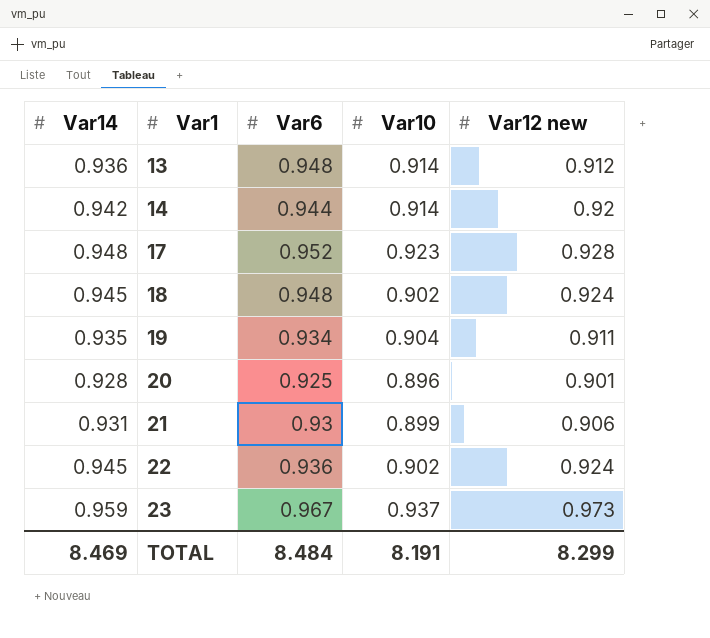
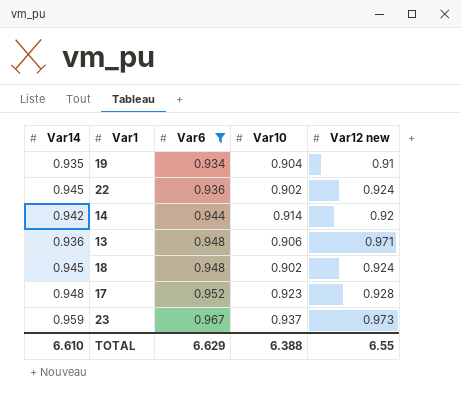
filter: none -> Var6 >= 0.934
row order: Var1 ascending -> Var6 ascending
19 | Var12 new: 0.911 -> 0.91
13 | Var10: 0.914 -> 0.906
13 | Var12 new: 0.912 -> 0.971
TOTAL | Var14: 8.469 -> 6.610
TOTAL | Var6: 8.484 -> 6.629
TOTAL | Var10: 8.191 -> 6.388
TOTAL | Var12 new: 8.299 -> 6.55

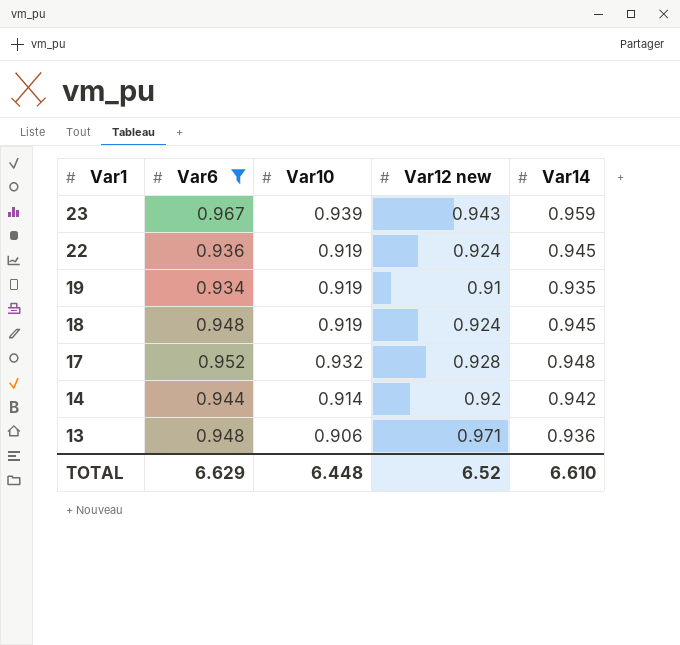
row order: Var6 ascending -> Var1 descending
column Var14 | position: 1 -> 5
23 | Var10: 0.937 -> 0.939
23 | Var12 new: 0.973 -> 0.943
22 | Var10: 0.902 -> 0.919
19 | Var10: 0.904 -> 0.919
18 | Var10: 0.902 -> 0.919
17 | Var10: 0.923 -> 0.932
TOTAL | Var10: 6.388 -> 6.448
TOTAL | Var12 new: 6.55 -> 6.52

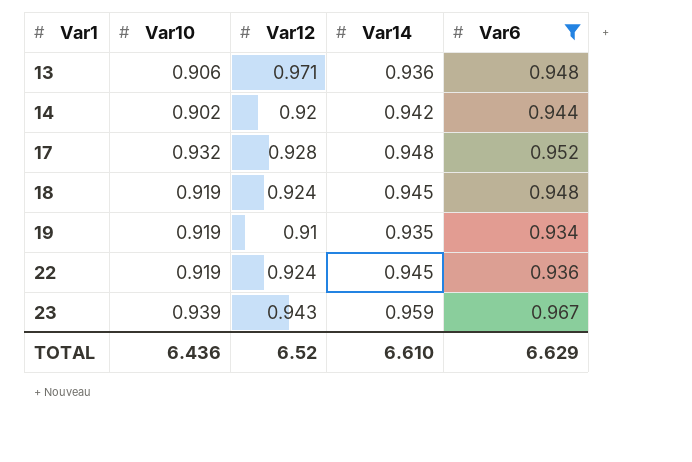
row order: Var1 descending -> Var1 ascending
column name: Var12 new -> Var12
column Var6 | position: 2 -> 5
14 | Var10: 0.914 -> 0.902
TOTAL | Var10: 6.448 -> 6.436

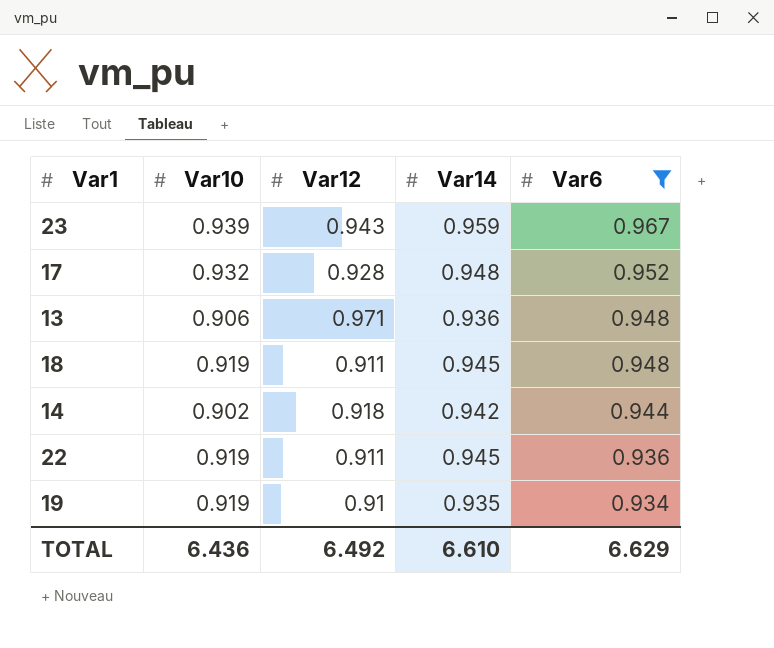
row order: Var1 ascending -> Var6 descending
18 | Var12: 0.924 -> 0.911
14 | Var12: 0.92 -> 0.918
22 | Var12: 0.924 -> 0.911
TOTAL | Var12: 6.52 -> 6.492

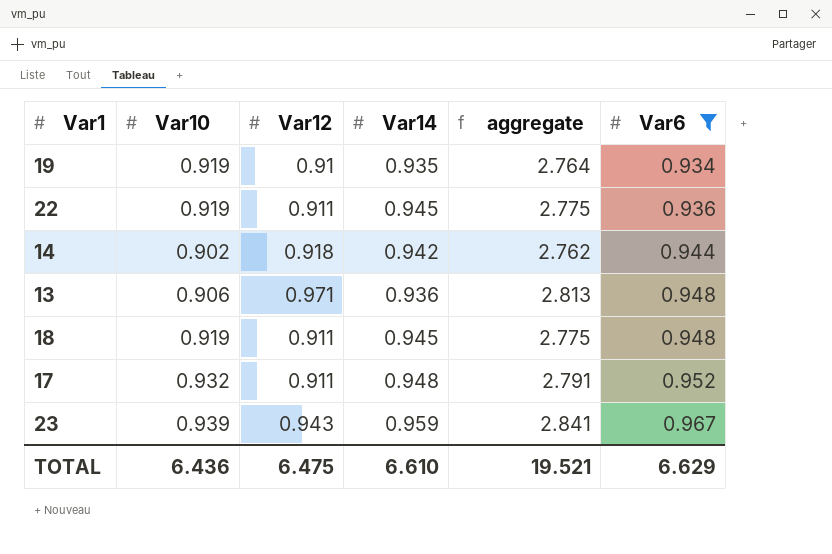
row order: Var6 descending -> Var6 ascending
column aggregate | formula: none -> [Var10] + [Var12] + [Var14]
17 | Var12: 0.928 -> 0.911
TOTAL | Var12: 6.492 -> 6.475

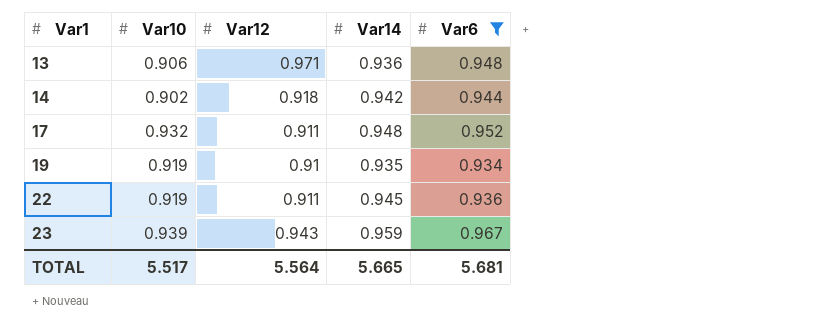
row order: Var6 ascending -> Var1 ascending
column aggregate | formula: [Var10] + [Var12] + [Var14] -> none
row 18: 0.919 | 0.911 | 0.945 | 2.775 | 0.948 -> none
TOTAL | Var10: 6.436 -> 5.517
TOTAL | Var12: 6.475 -> 5.564
TOTAL | Var14: 6.610 -> 5.665
TOTAL | Var6: 6.629 -> 5.681

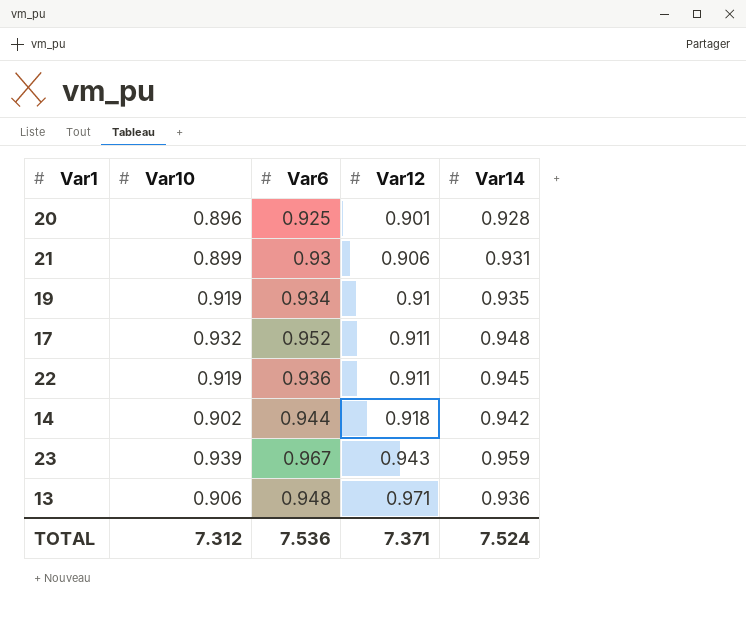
filter: Var6 >= 0.934 -> none
row order: Var1 ascending -> Var12 ascending
column Var6 | position: 5 -> 3
TOTAL | Var10: 5.517 -> 7.312
TOTAL | Var6: 5.681 -> 7.536
TOTAL | Var12: 5.564 -> 7.371
TOTAL | Var14: 5.665 -> 7.524

